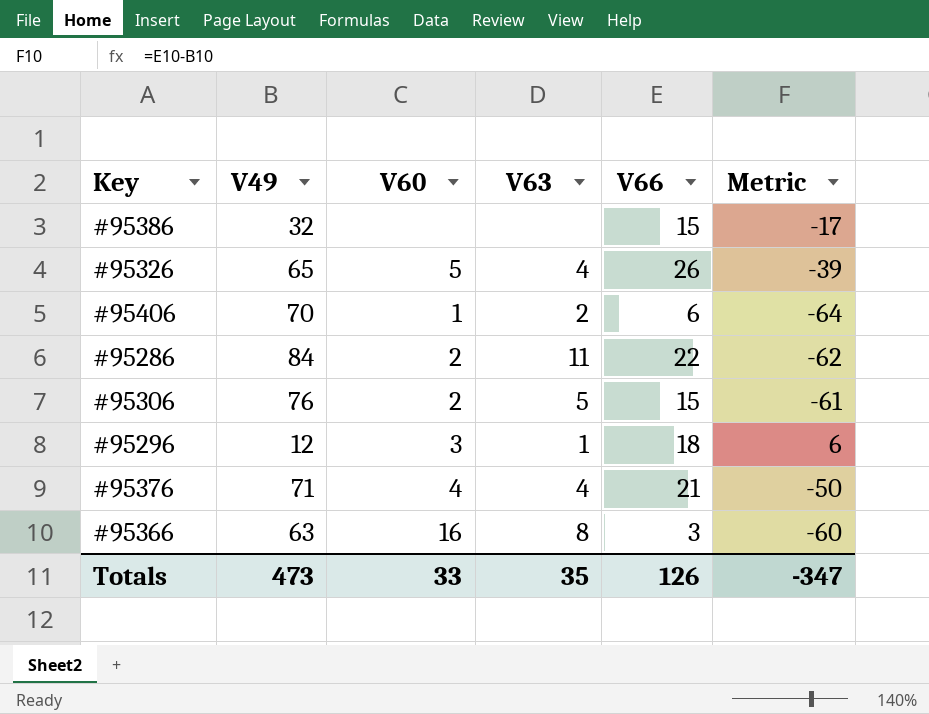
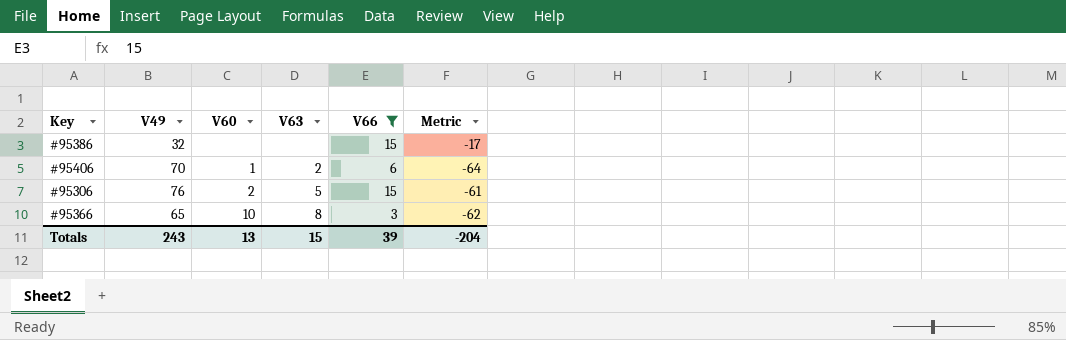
filter: none -> V66 <= 15
#95366 | V49: 63 -> 65
#95366 | V60: 16 -> 10
#95366 | Metric: -60 -> -62
Totals | V49: 473 -> 243
Totals | V60: 33 -> 13
Totals | V63: 35 -> 15
Totals | V66: 126 -> 39
Totals | Metric: -347 -> -204

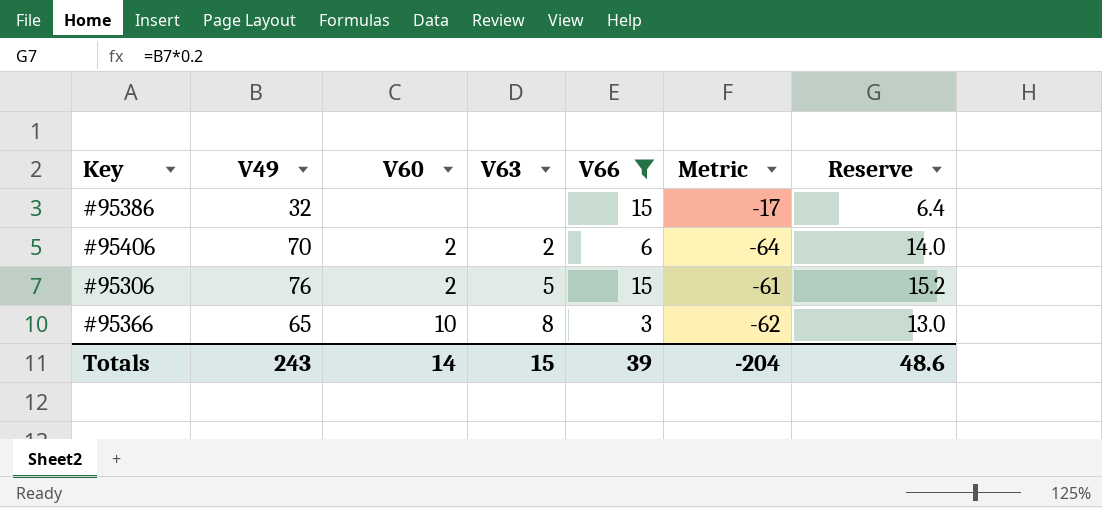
column Reserve | formula: none -> [V49] * 0.2
#95406 | V60: 1 -> 2
Totals | V60: 13 -> 14

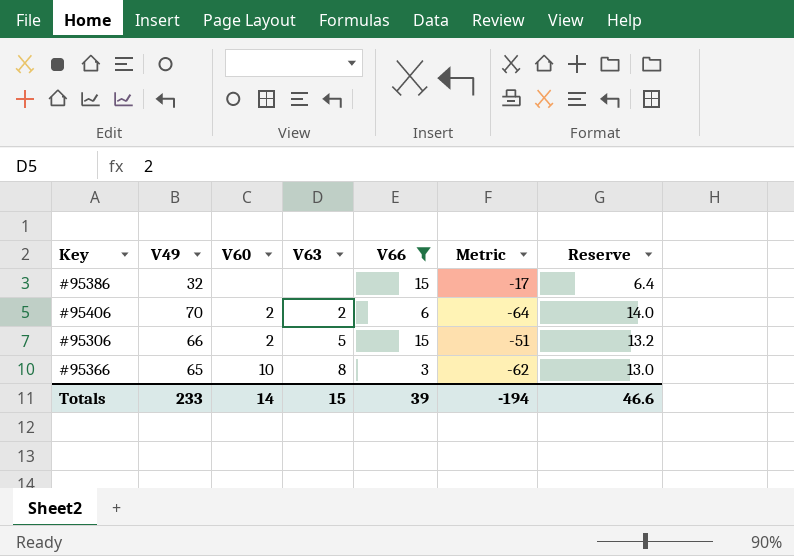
#95306 | V49: 76 -> 66
#95306 | Metric: -61 -> -51
#95306 | Reserve: 15.2 -> 13.2
Totals | V49: 243 -> 233
Totals | Metric: -204 -> -194
Totals | Reserve: 48.6 -> 46.6

